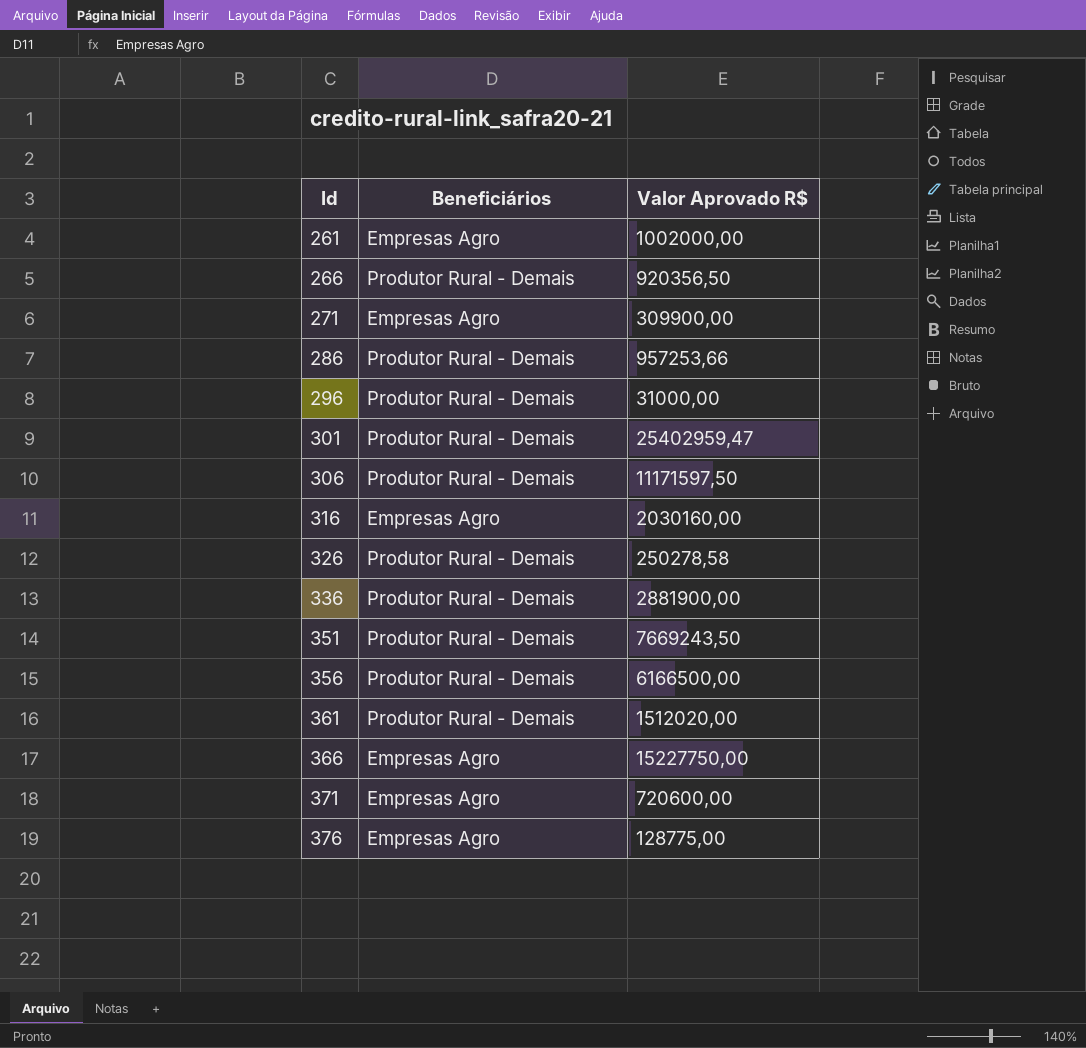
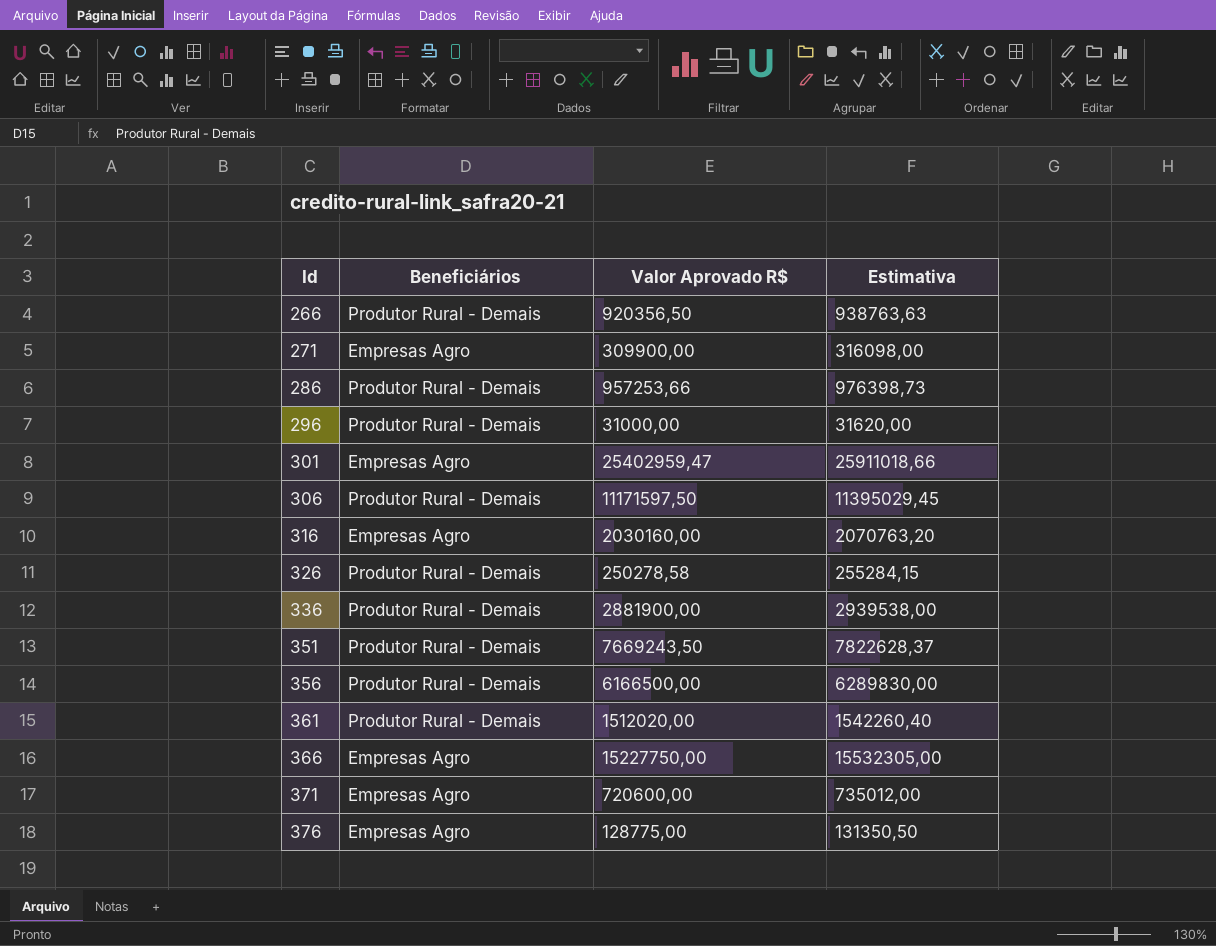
column Estimativa | formula: none -> [Valor Aprovado R$] * 1,02
row 261: Empresas Agro | 1002000,00 -> none
301 | Beneficiários: Produtor Rural - Demais -> Empresas Agro

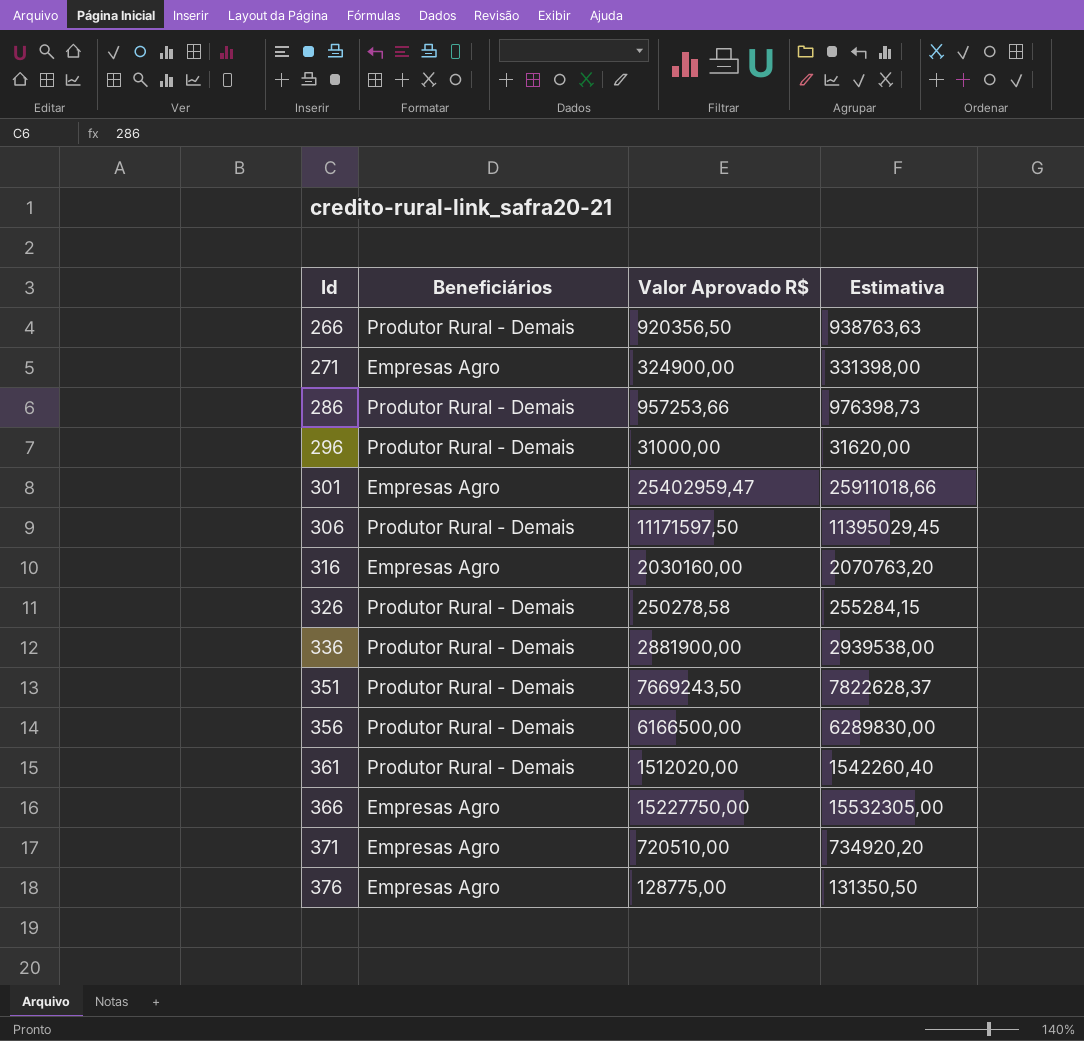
271 | Valor Aprovado R$: 309900,00 -> 324900,00
271 | Estimativa: 316098,00 -> 331398,00
371 | Valor Aprovado R$: 720600,00 -> 720510,00
371 | Estimativa: 735012,00 -> 734920,20

